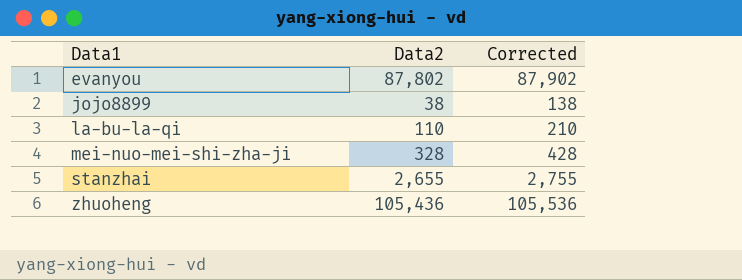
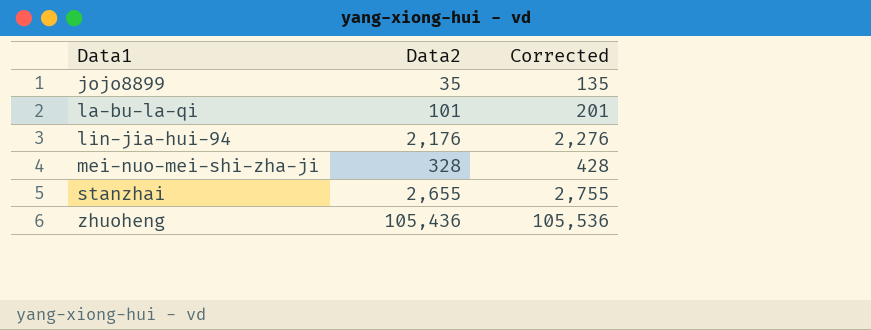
row evanyou: 87,802 | 87,902 -> none
jojo8899 | Data2: 38 -> 35
jojo8899 | Corrected: 138 -> 135
la-bu-la-qi | Data2: 110 -> 101
la-bu-la-qi | Corrected: 210 -> 201
row lin-jia-hui-94: none -> 2,176 | 2,276

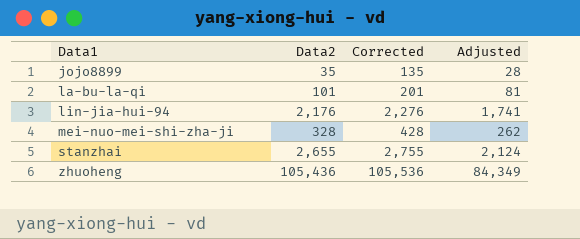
column Adjusted | formula: none -> [Data2] * 0.8

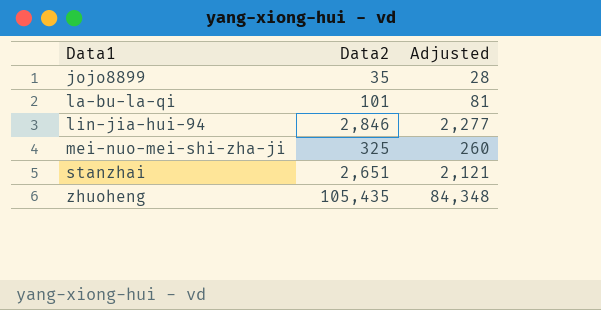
column Corrected | formula: [Data2] + 100 -> none
lin-jia-hui-94 | Data2: 2,176 -> 2,846
lin-jia-hui-94 | Adjusted: 1,741 -> 2,277
mei-nuo-mei-shi-zha-ji | Data2: 328 -> 325
mei-nuo-mei-shi-zha-ji | Adjusted: 262 -> 260
stanzhai | Data2: 2,655 -> 2,651
stanzhai | Adjusted: 2,124 -> 2,121
zhuoheng | Data2: 105,436 -> 105,435
zhuoheng | Adjusted: 84,349 -> 84,348

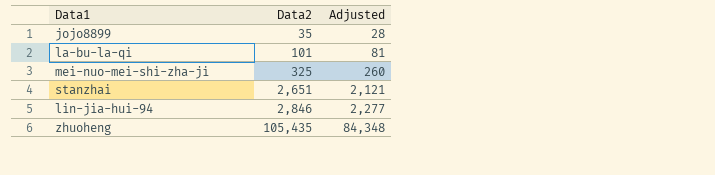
row order: Data1 ascending -> Data2 ascending

